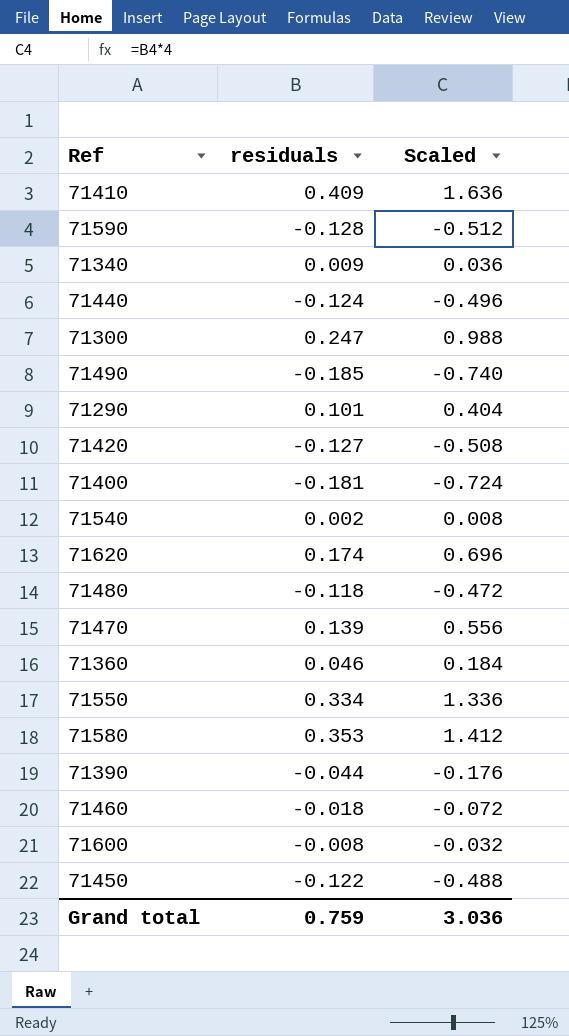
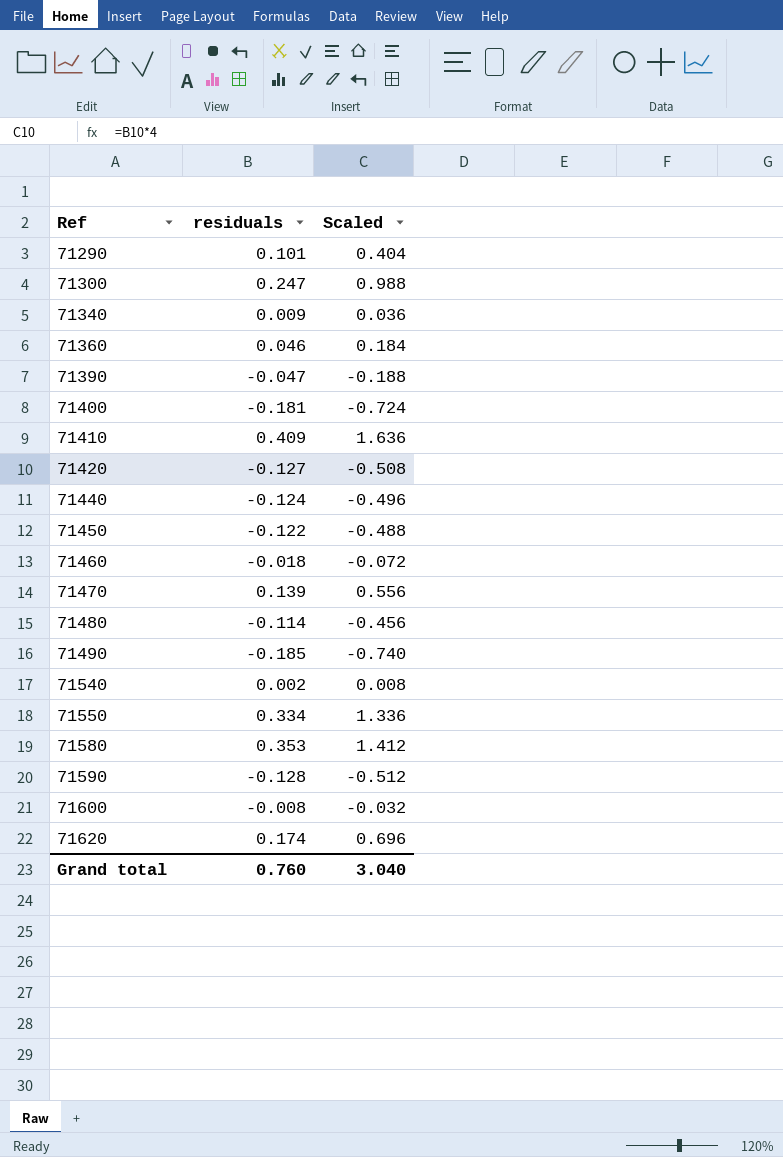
row order: none -> Ref ascending
71390 | residuals: -0.044 -> -0.047
71390 | Scaled: -0.176 -> -0.188
71480 | residuals: -0.118 -> -0.114
71480 | Scaled: -0.472 -> -0.456
Grand total | residuals: 0.759 -> 0.760
Grand total | Scaled: 3.036 -> 3.040

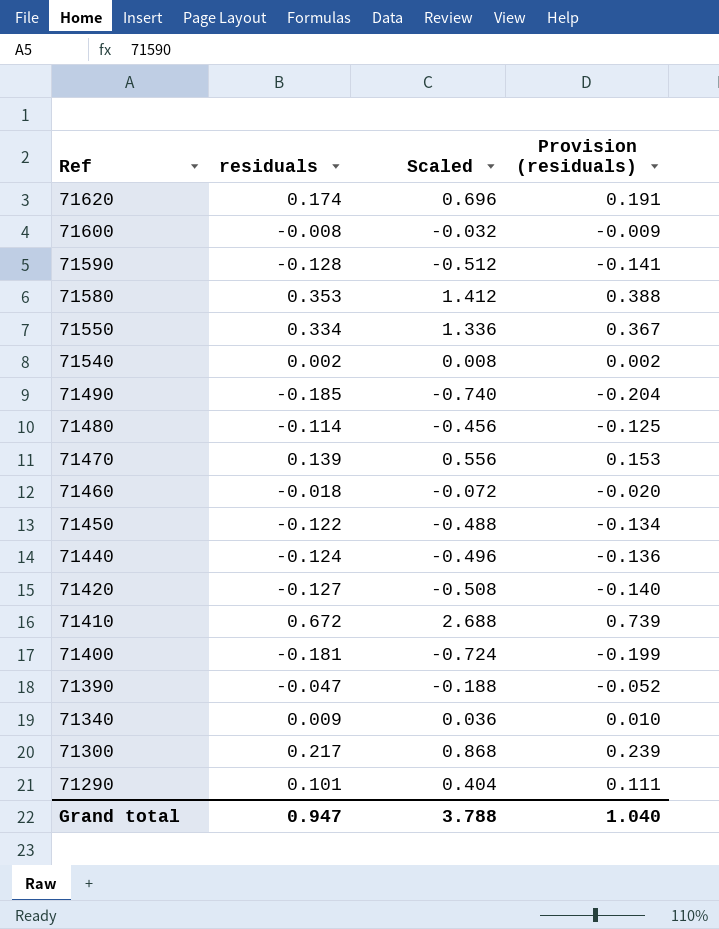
row order: Ref ascending -> Ref descending
column Provision (residuals) | formula: none -> [residuals] * 1.1
row 71360: 0.046 | 0.184 -> none
71410 | residuals: 0.409 -> 0.672
71410 | Scaled: 1.636 -> 2.688
71300 | residuals: 0.247 -> 0.217
71300 | Scaled: 0.988 -> 0.868
Grand total | residuals: 0.760 -> 0.947
Grand total | Scaled: 3.040 -> 3.788

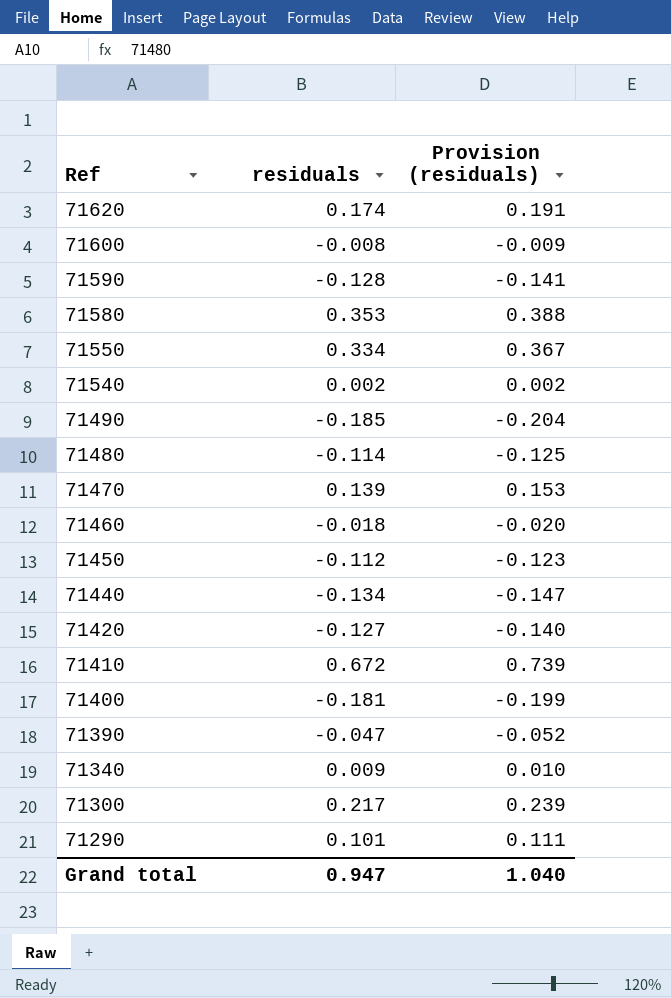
column Scaled | formula: [residuals] * 4 -> none
71450 | residuals: -0.122 -> -0.112
71450 | Provision (residuals): -0.134 -> -0.123
71440 | residuals: -0.124 -> -0.134
71440 | Provision (residuals): -0.136 -> -0.147

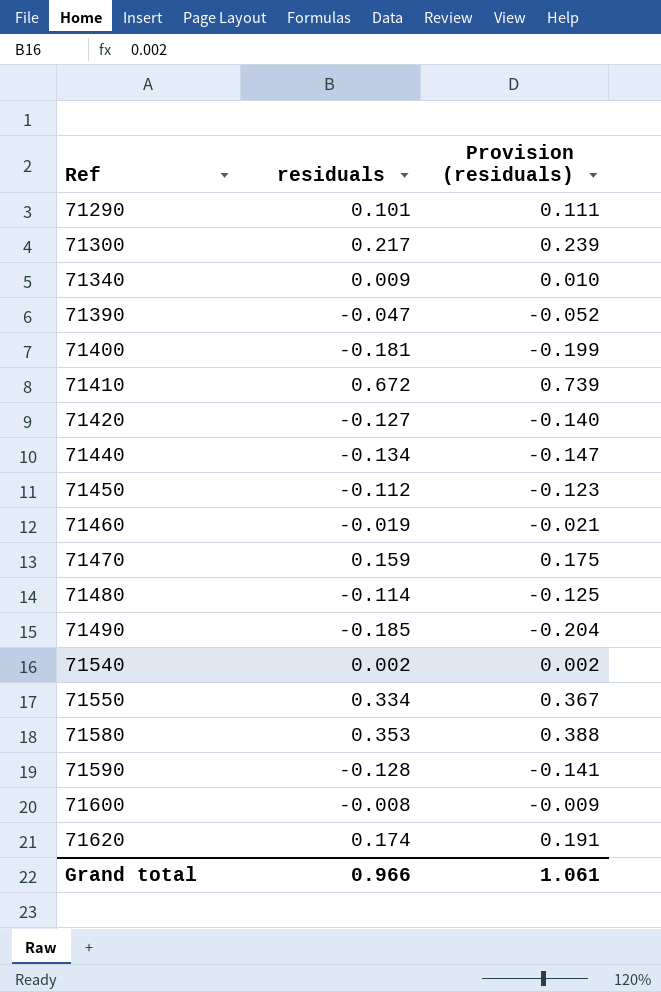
row order: Ref descending -> Ref ascending
71460 | residuals: -0.018 -> -0.019
71460 | Provision (residuals): -0.020 -> -0.021
71470 | residuals: 0.139 -> 0.159
71470 | Provision (residuals): 0.153 -> 0.175
Grand total | residuals: 0.947 -> 0.966
Grand total | Provision (residuals): 1.040 -> 1.061

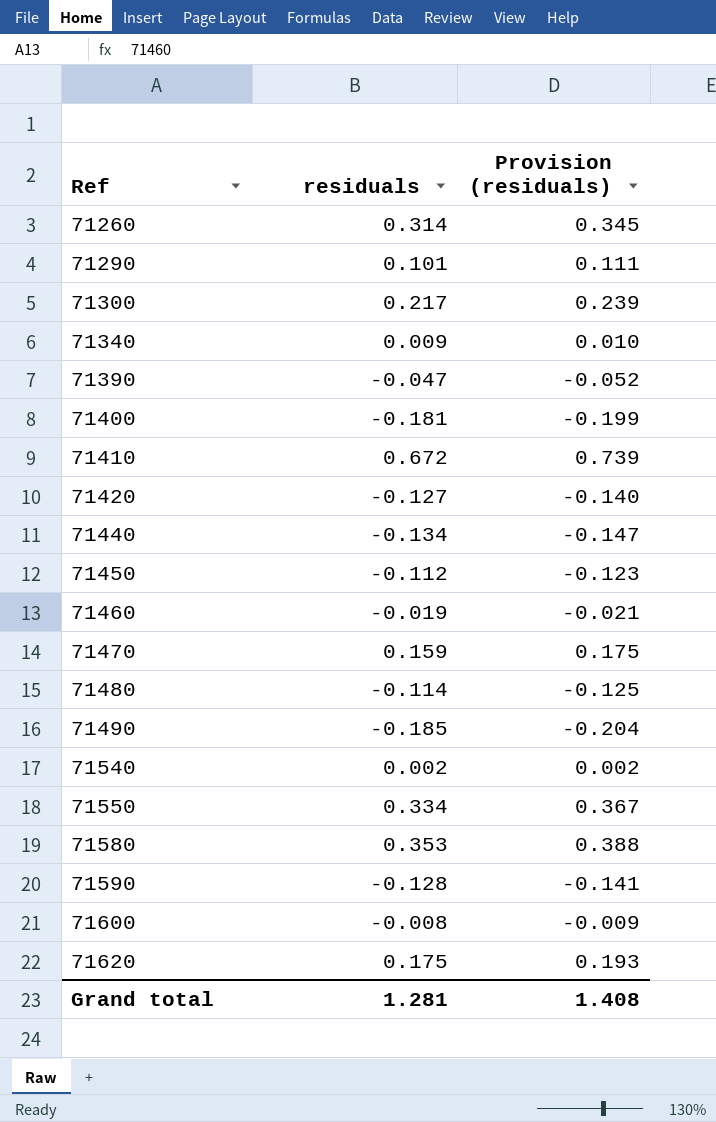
row 71260: none -> 0.314 | 0.345
71620 | residuals: 0.174 -> 0.175
71620 | Provision (residuals): 0.191 -> 0.193
Grand total | residuals: 0.966 -> 1.281
Grand total | Provision (residuals): 1.061 -> 1.408

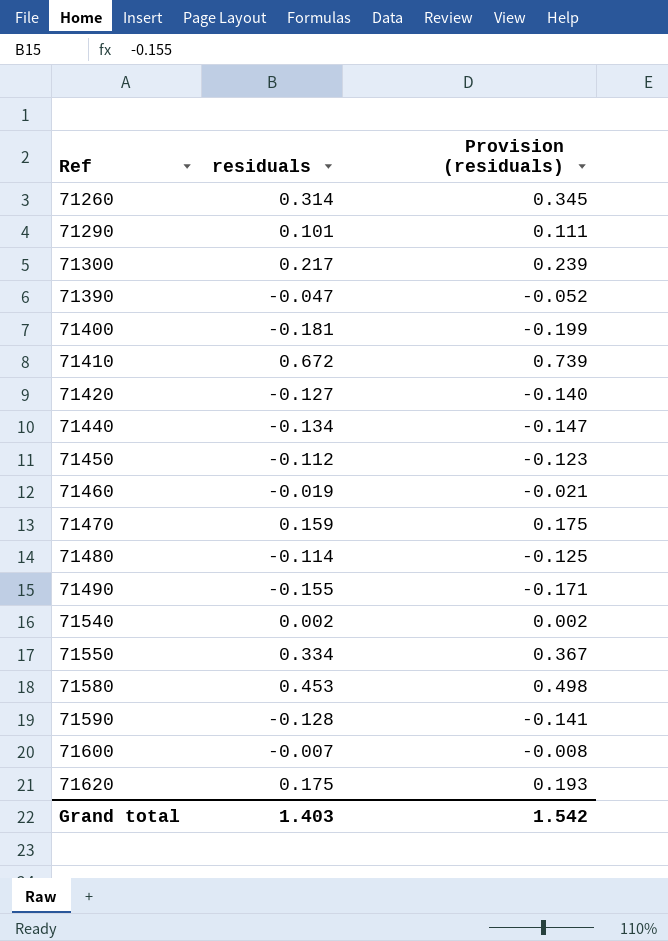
row 71340: 0.009 | 0.010 -> none
71490 | residuals: -0.185 -> -0.155
71490 | Provision (residuals): -0.204 -> -0.171
71580 | residuals: 0.353 -> 0.453
71580 | Provision (residuals): 0.388 -> 0.498
71600 | residuals: -0.008 -> -0.007
71600 | Provision (residuals): -0.009 -> -0.008
Grand total | residuals: 1.281 -> 1.403
Grand total | Provision (residuals): 1.408 -> 1.542

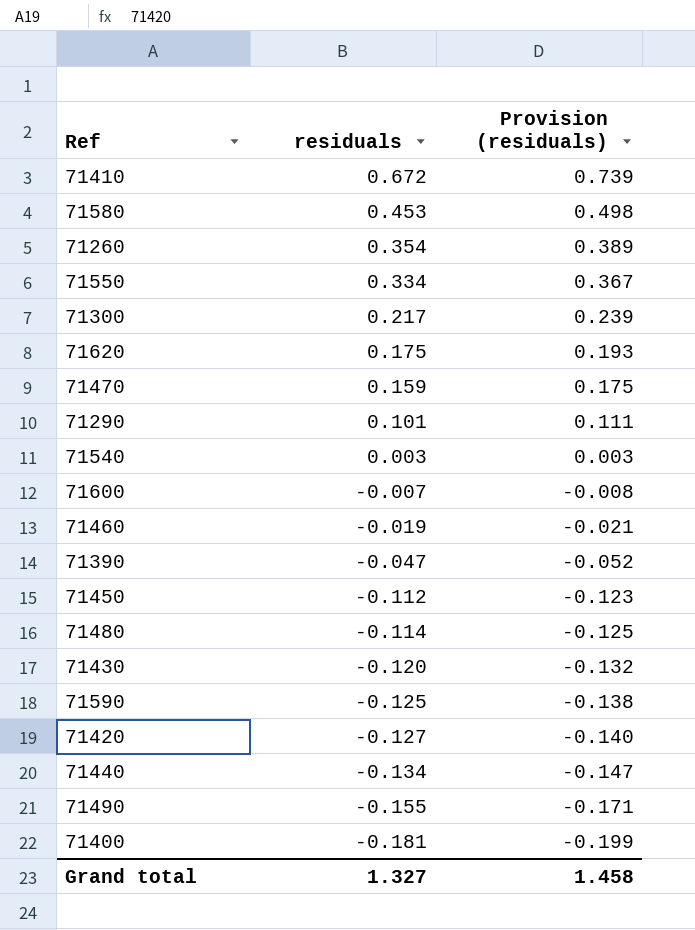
row order: Ref ascending -> residuals descending
71260 | residuals: 0.314 -> 0.354
71260 | Provision (residuals): 0.345 -> 0.389
71540 | residuals: 0.002 -> 0.003
71540 | Provision (residuals): 0.002 -> 0.003
row 71430: none -> -0.120 | -0.132
71590 | residuals: -0.128 -> -0.125
71590 | Provision (residuals): -0.141 -> -0.138
Grand total | residuals: 1.403 -> 1.327
Grand total | Provision (residuals): 1.542 -> 1.458

